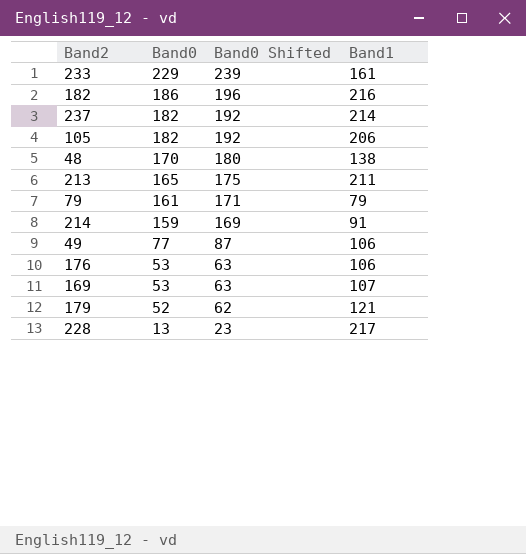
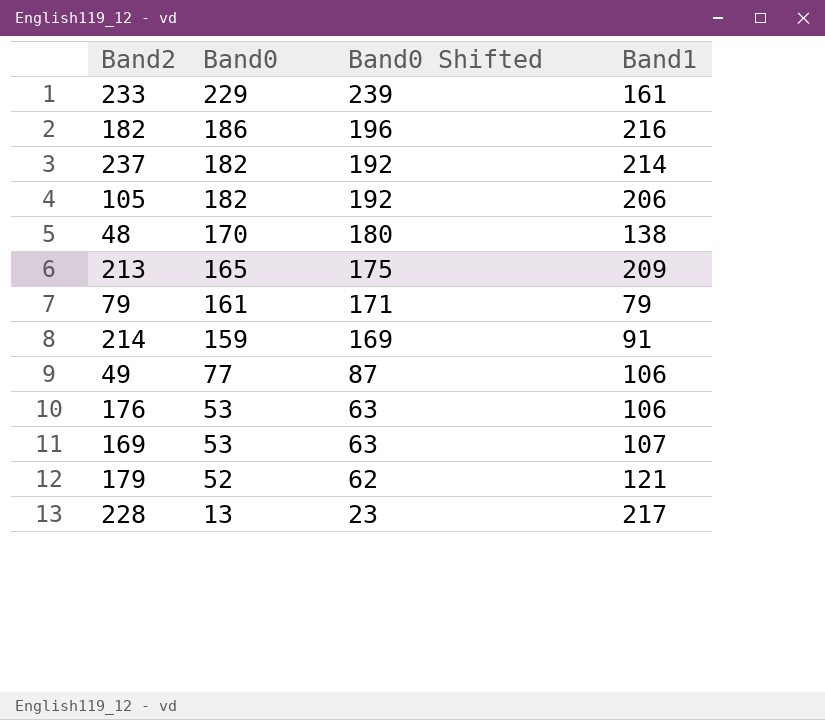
213 | Band1: 211 -> 209

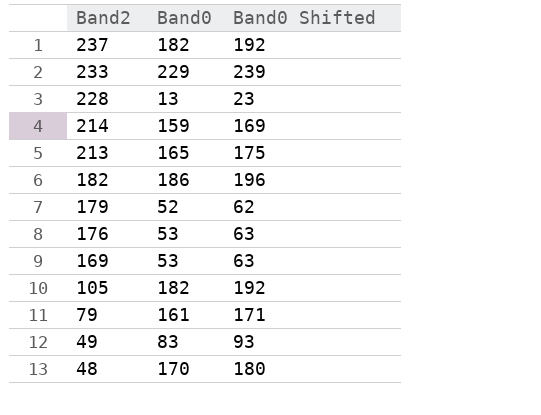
row order: Band0 descending -> Band2 descending
column Band1 | position: 4 -> none
49 | Band0: 77 -> 83
49 | Band0 Shifted: 87 -> 93

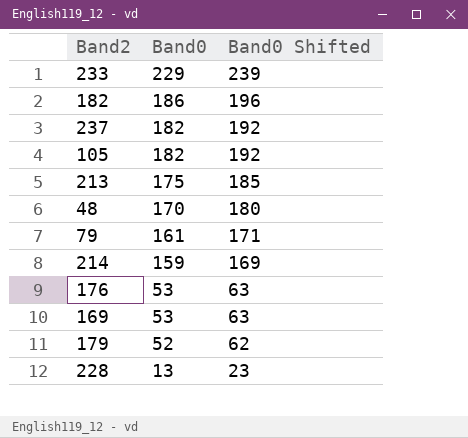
row order: Band2 descending -> Band0 descending
row 49: 83 | 93 -> none
213 | Band0: 165 -> 175
213 | Band0 Shifted: 175 -> 185

